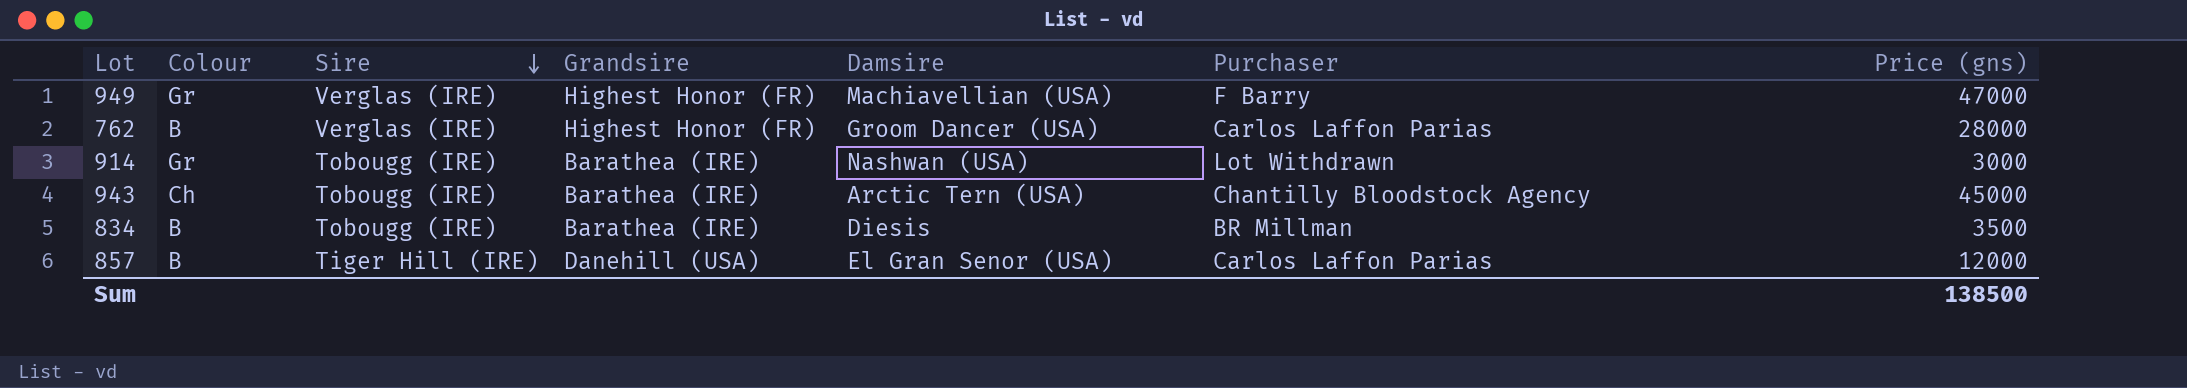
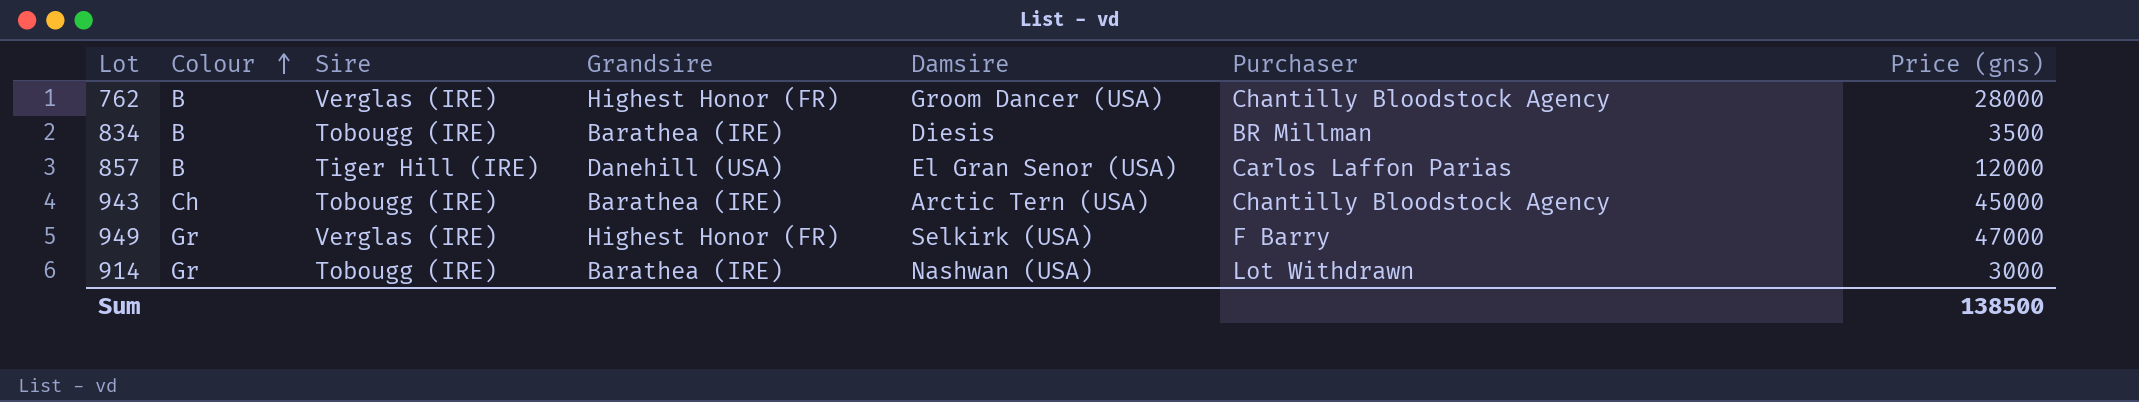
row order: Sire descending -> Colour ascending
762 | Purchaser: Carlos Laffon Parias -> Chantilly Bloodstock Agency
949 | Damsire: Machiavellian (USA) -> Selkirk (USA)

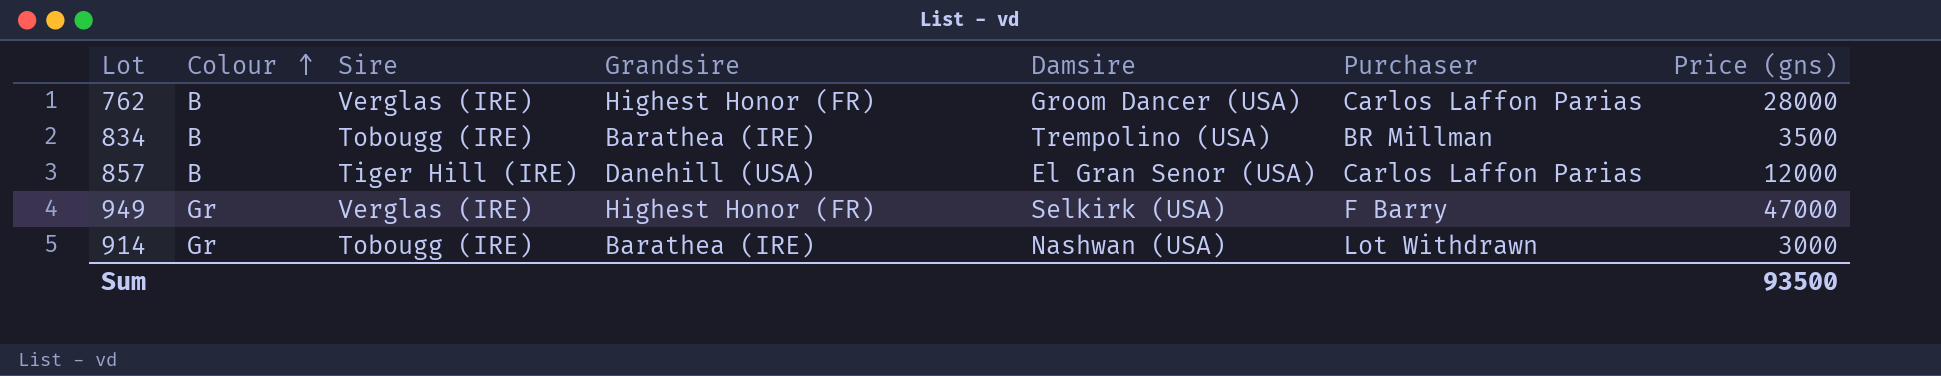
row 943: Ch | Tobougg (IRE) | Barathea (IRE) | Arctic Tern (USA) | Chantilly Bloodstock Agency | 45000 -> none
762 | Purchaser: Chantilly Bloodstock Agency -> Carlos Laffon Parias
834 | Damsire: Diesis -> Trempolino (USA)
Sum | Price (gns): 138500 -> 93500

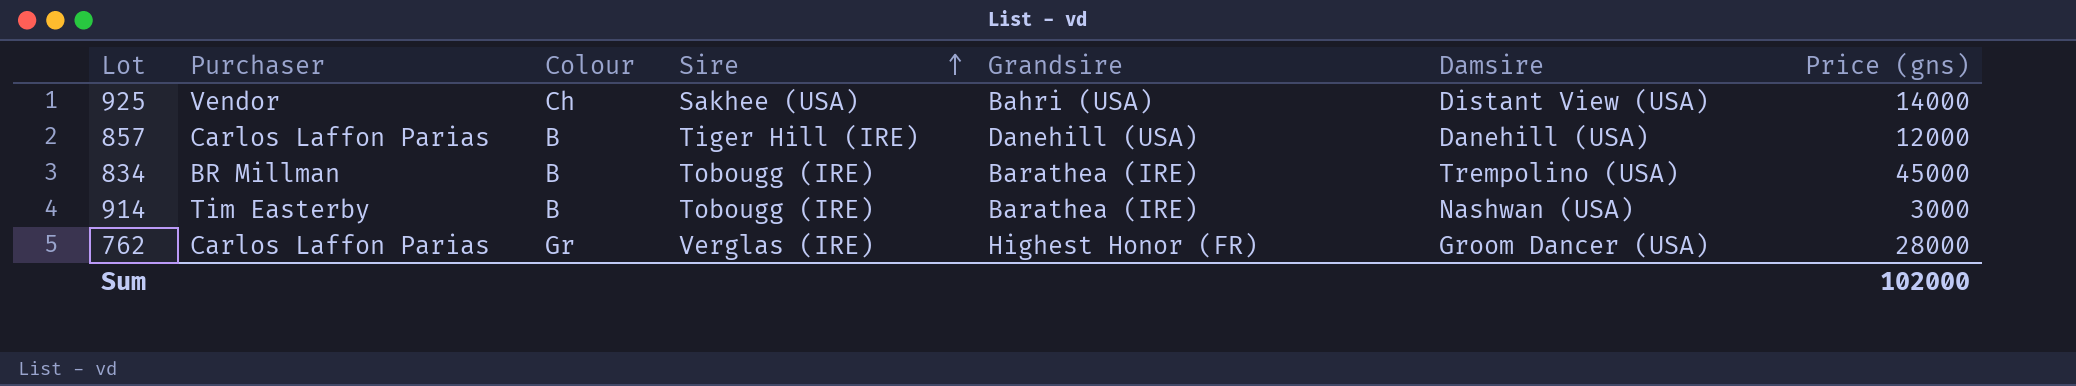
row order: Colour ascending -> Sire ascending
column Purchaser | position: 6 -> 2
row 949: Gr | Verglas (IRE) | Highest Honor (FR) | Selkirk (USA) | F Barry | 47000 -> none
row 925: none -> Vendor | Ch | Sakhee (USA) | Bahri (USA) | Distant View (USA) | 14000
857 | Damsire: El Gran Senor (USA) -> Danehill (USA)
834 | Price (gns): 3500 -> 45000
914 | Purchaser: Lot Withdrawn -> Tim Easterby
914 | Colour: Gr -> B
762 | Colour: B -> Gr
Sum | Price (gns): 93500 -> 102000

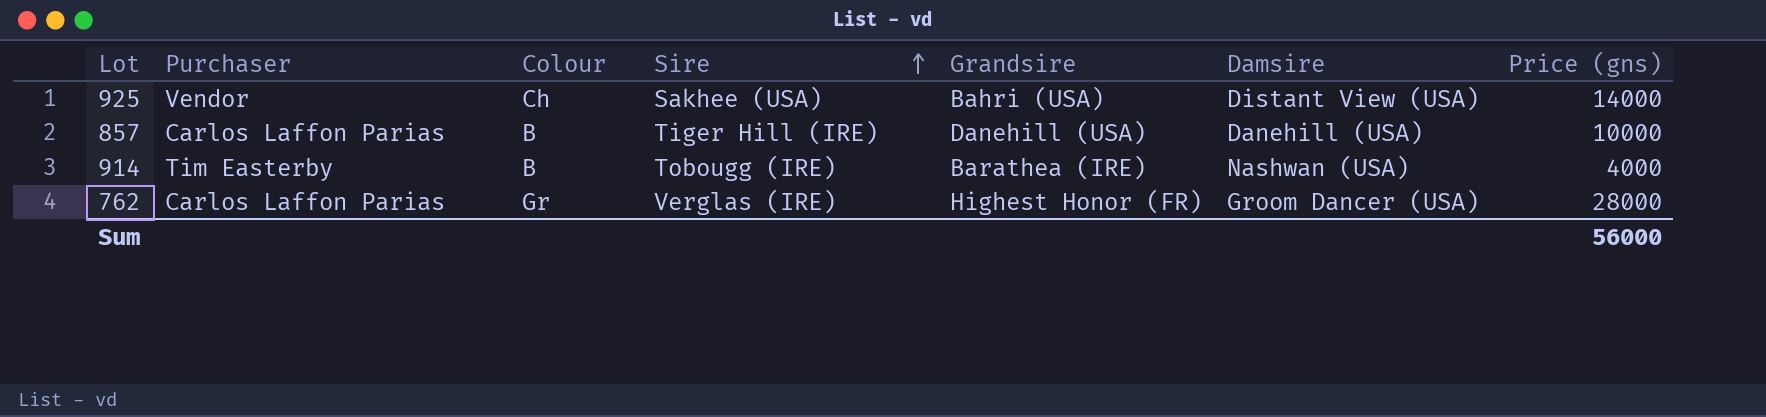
row 834: BR Millman | B | Tobougg (IRE) | Barathea (IRE) | Trempolino (USA) | 45000 -> none
857 | Price (gns): 12000 -> 10000
914 | Price (gns): 3000 -> 4000
Sum | Price (gns): 102000 -> 56000

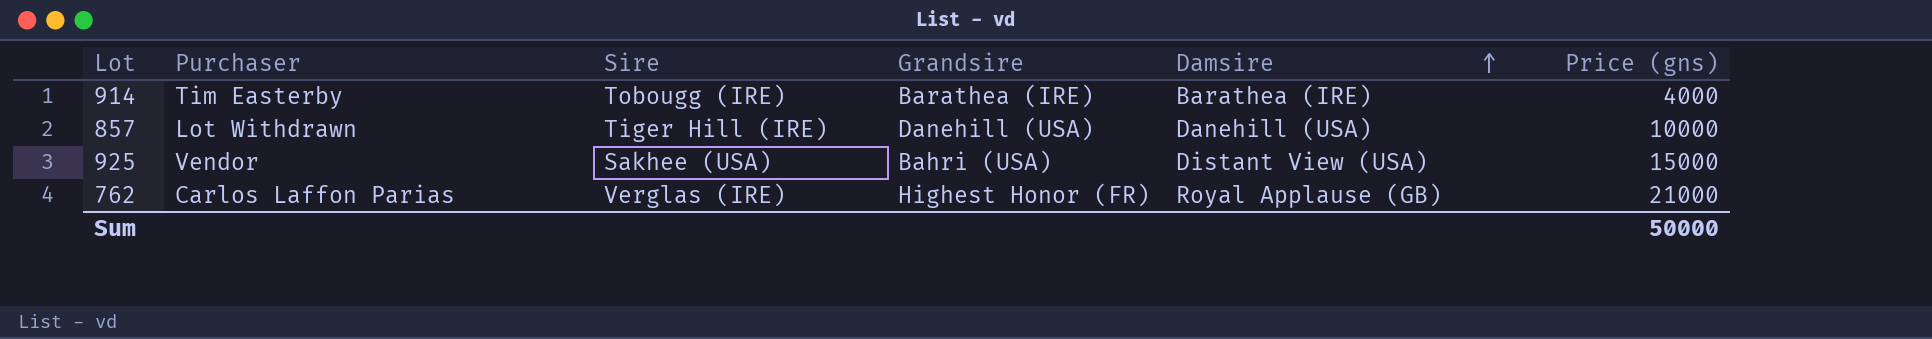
row order: Sire ascending -> Damsire ascending
column Colour | position: 3 -> none
914 | Damsire: Nashwan (USA) -> Barathea (IRE)
857 | Purchaser: Carlos Laffon Parias -> Lot Withdrawn
925 | Price (gns): 14000 -> 15000
762 | Damsire: Groom Dancer (USA) -> Royal Applause (GB)
762 | Price (gns): 28000 -> 21000
Sum | Price (gns): 56000 -> 50000

